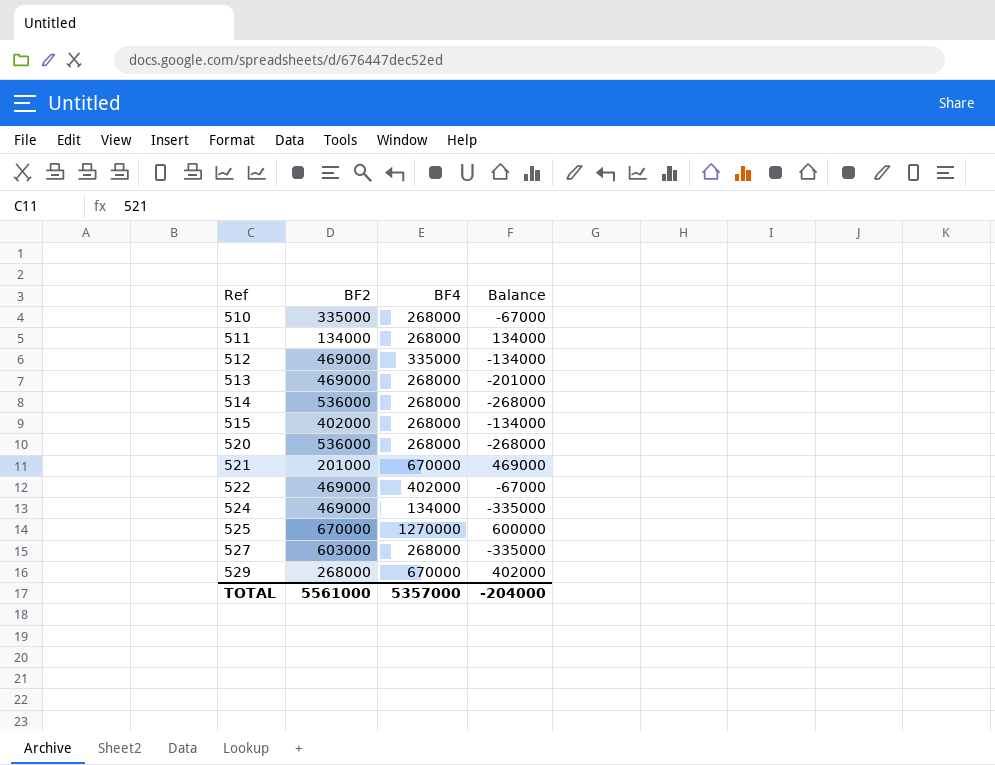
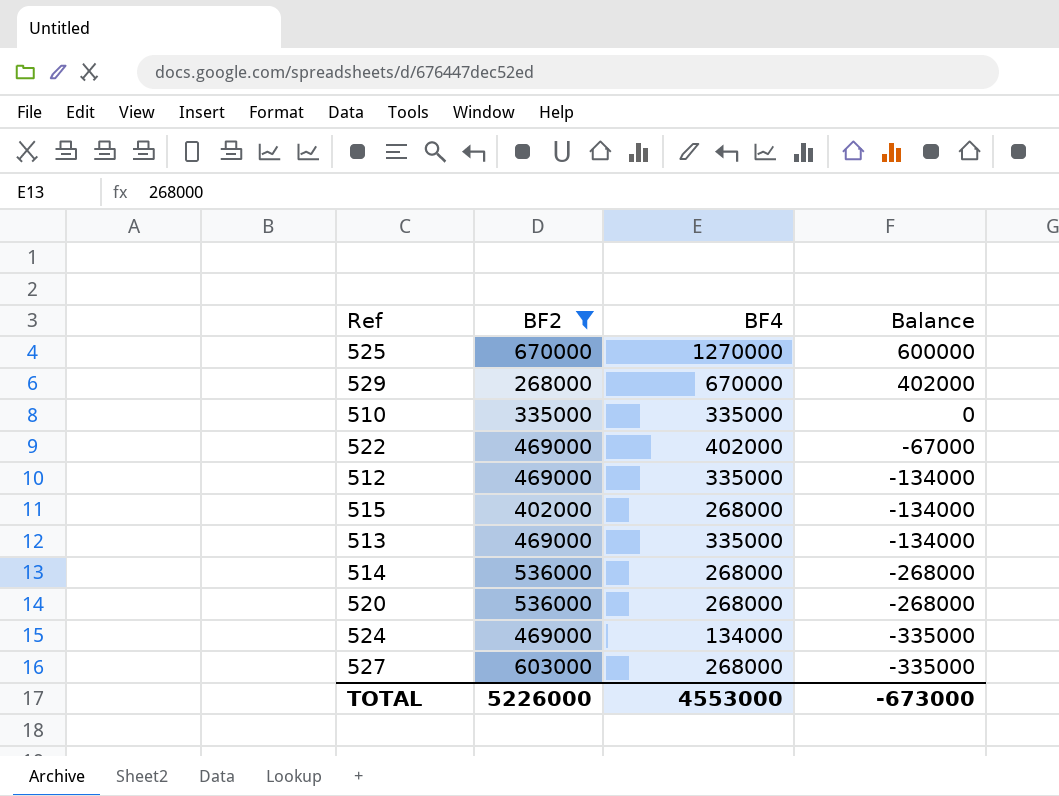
filter: none -> BF2 >= 268000
row order: Ref ascending -> Balance descending
510 | BF4: 268000 -> 335000
510 | Balance: -67000 -> 0
513 | BF4: 268000 -> 335000
513 | Balance: -201000 -> -134000
TOTAL | BF2: 5561000 -> 5226000
TOTAL | BF4: 5357000 -> 4553000
TOTAL | Balance: -204000 -> -673000

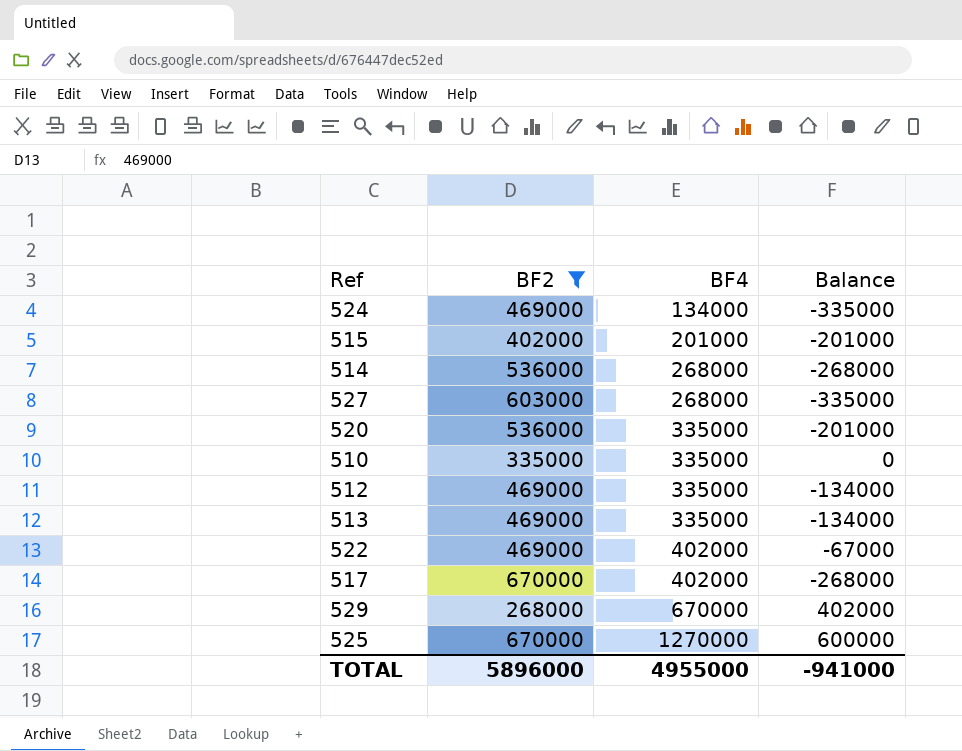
row order: Balance descending -> BF4 ascending
515 | BF4: 268000 -> 201000
515 | Balance: -134000 -> -201000
520 | BF4: 268000 -> 335000
520 | Balance: -268000 -> -201000
row 517: none -> 670000 | 402000 | -268000
TOTAL | BF2: 5226000 -> 5896000
TOTAL | BF4: 4553000 -> 4955000
TOTAL | Balance: -673000 -> -941000

